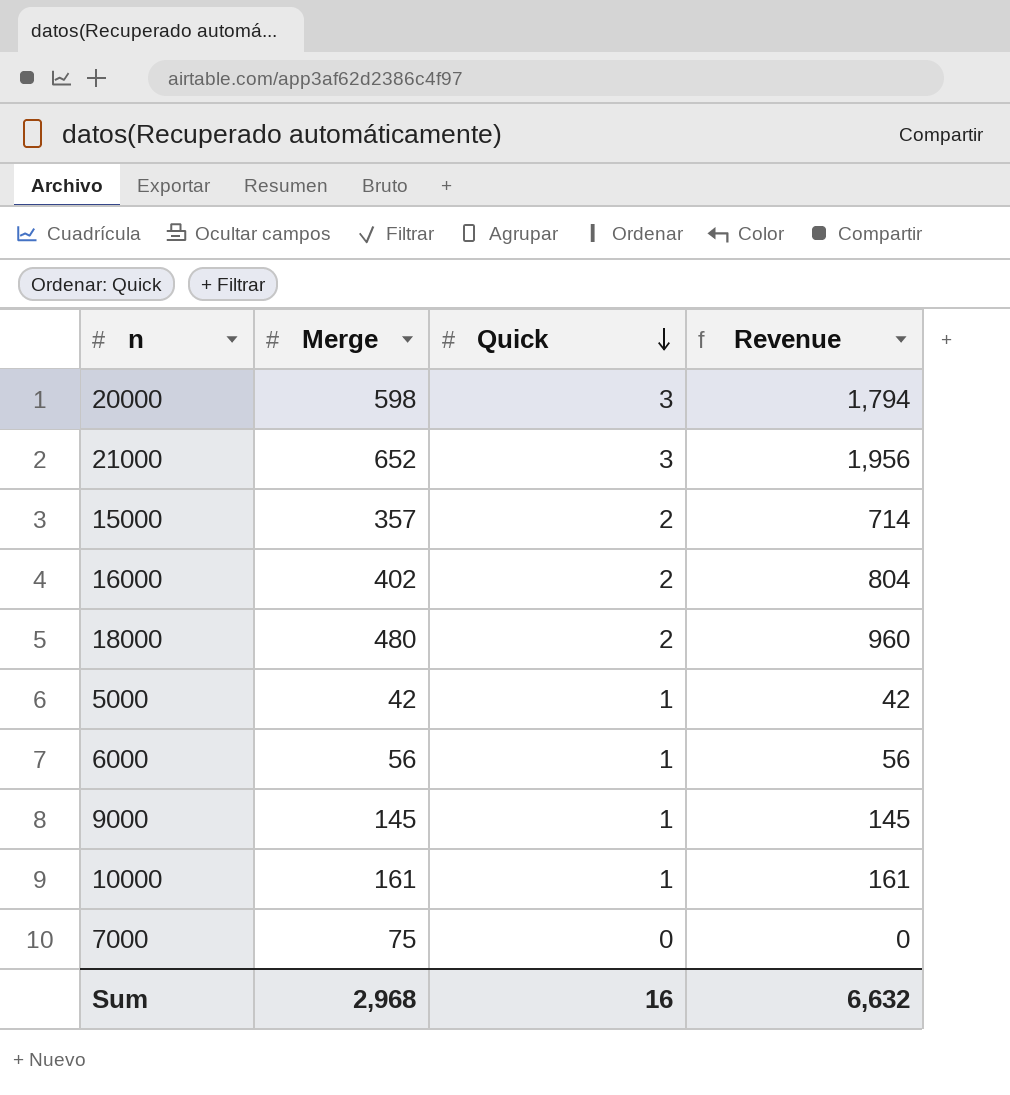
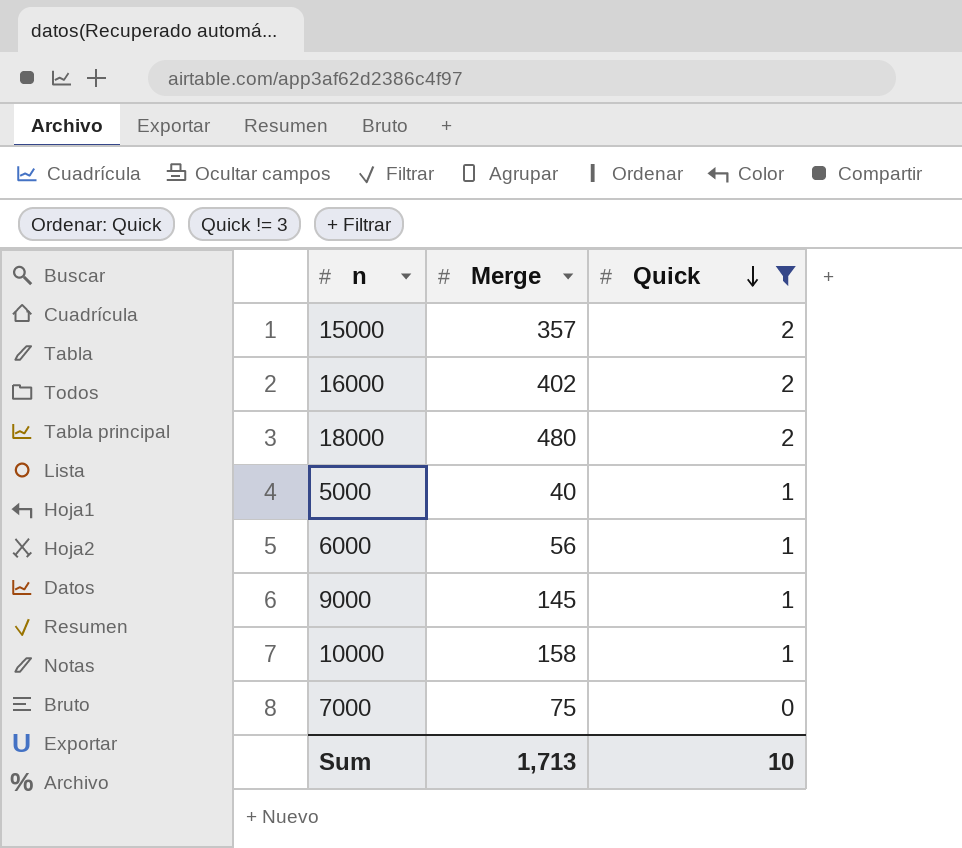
filter: none -> Quick != 3
column Revenue | formula: [Merge] * [Quick] -> none
5000 | Merge: 42 -> 40
10000 | Merge: 161 -> 158
Sum | Merge: 2,968 -> 1,713
Sum | Quick: 16 -> 10

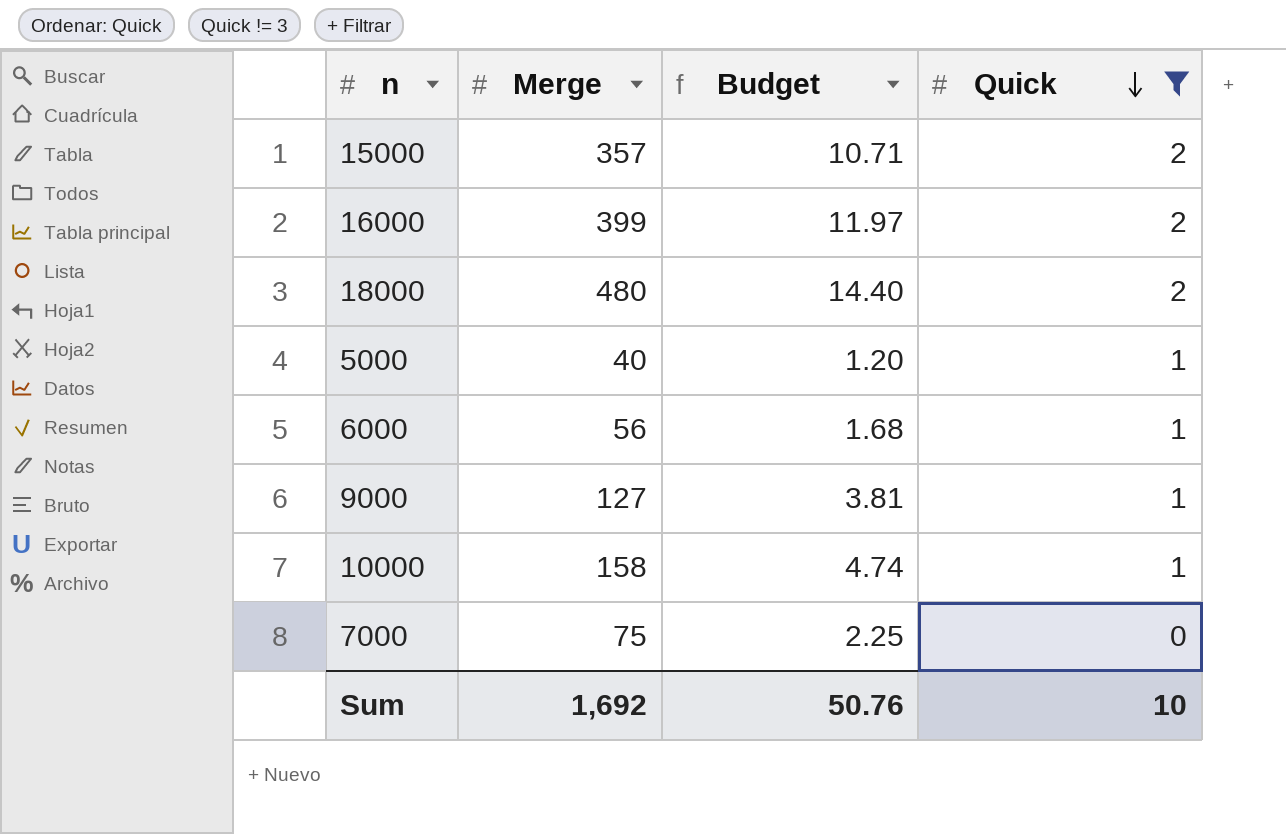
column Budget | formula: none -> [Merge] * 0.03
16000 | Merge: 402 -> 399
9000 | Merge: 145 -> 127
Sum | Merge: 1,713 -> 1,692

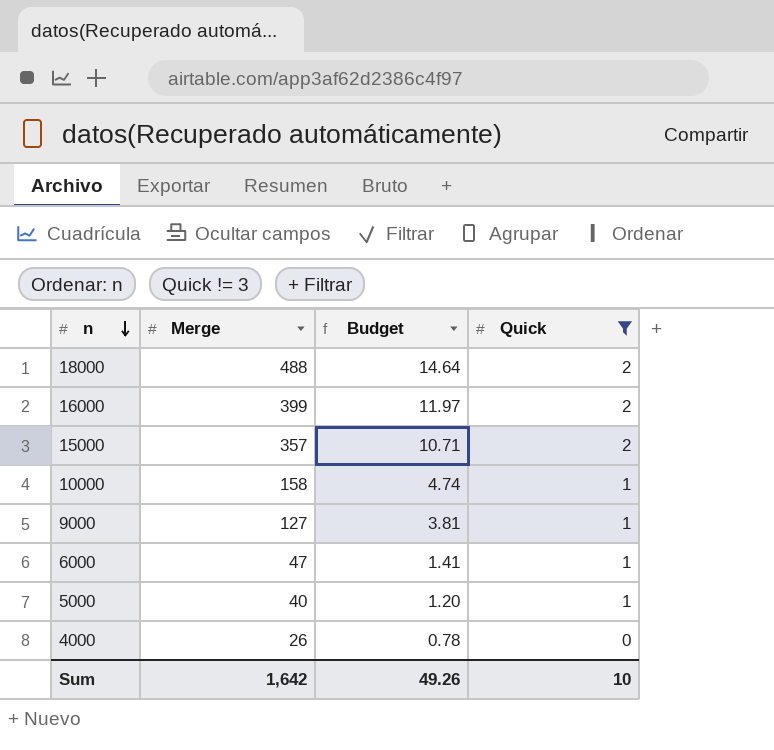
row order: Quick descending -> n descending
row 7000: 75 | 2.25 | 0 -> none
18000 | Merge: 480 -> 488
18000 | Budget: 14.40 -> 14.64
6000 | Merge: 56 -> 47
6000 | Budget: 1.68 -> 1.41
row 4000: none -> 26 | 0.78 | 0
Sum | Merge: 1,692 -> 1,642
Sum | Budget: 50.76 -> 49.26

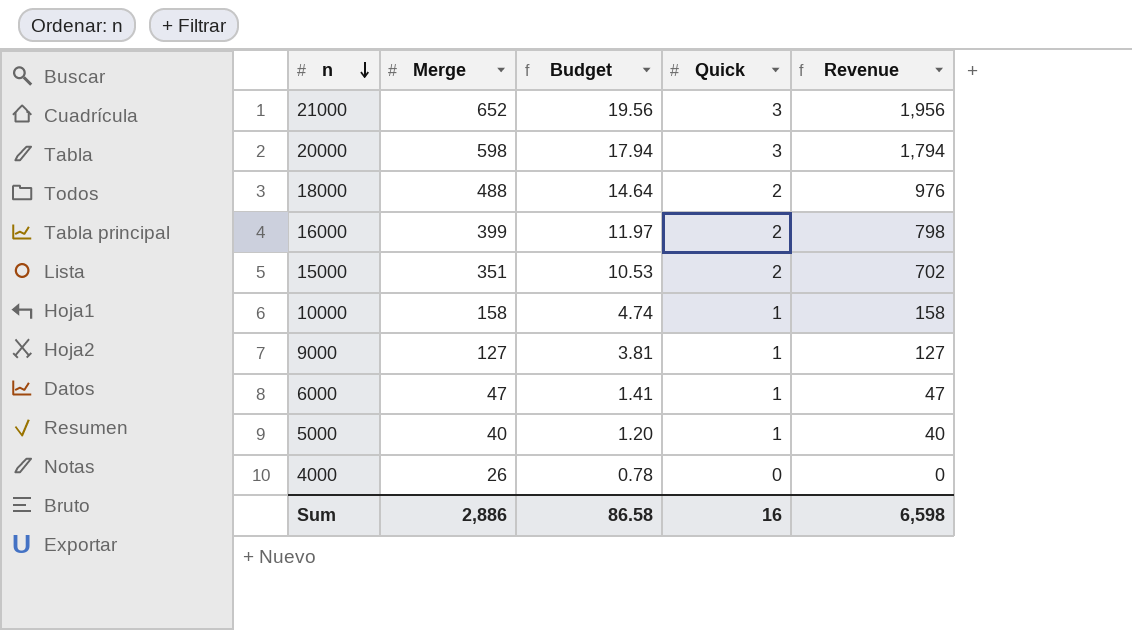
filter: Quick != 3 -> none
column Revenue | formula: none -> [Merge] * [Quick]
15000 | Merge: 357 -> 351
15000 | Budget: 10.71 -> 10.53
Sum | Merge: 1,642 -> 2,886
Sum | Budget: 49.26 -> 86.58
Sum | Quick: 10 -> 16

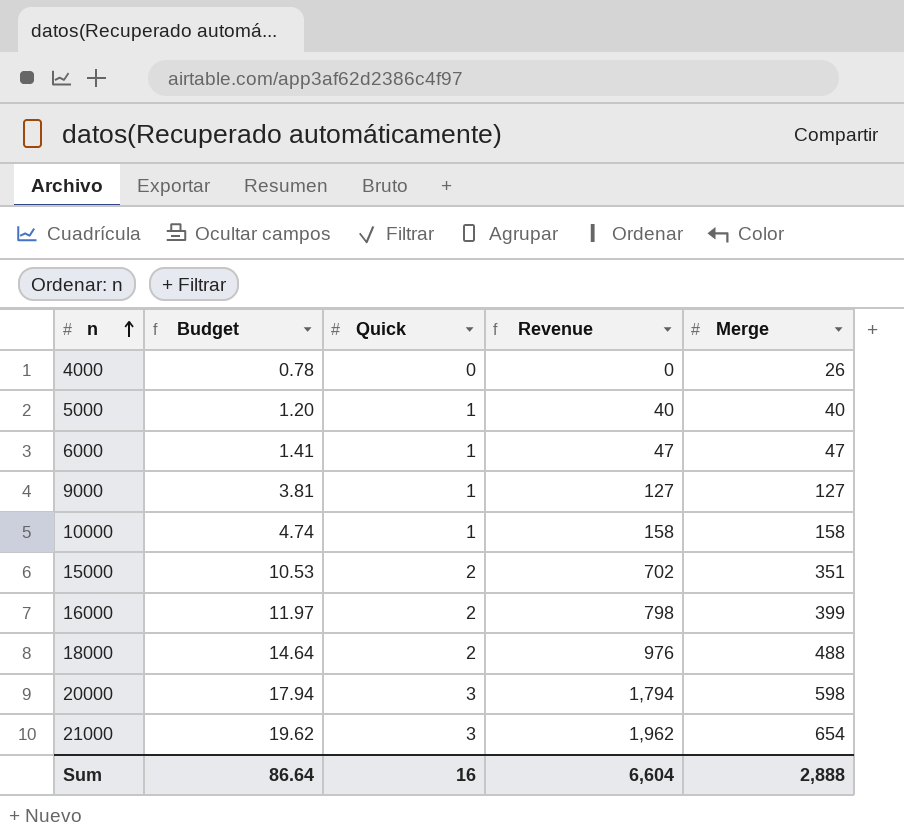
row order: n descending -> n ascending
column Merge | position: 2 -> 5
21000 | Budget: 19.56 -> 19.62
21000 | Revenue: 1,956 -> 1,962
21000 | Merge: 652 -> 654
Sum | Budget: 86.58 -> 86.64
Sum | Revenue: 6,598 -> 6,604
Sum | Merge: 2,886 -> 2,888

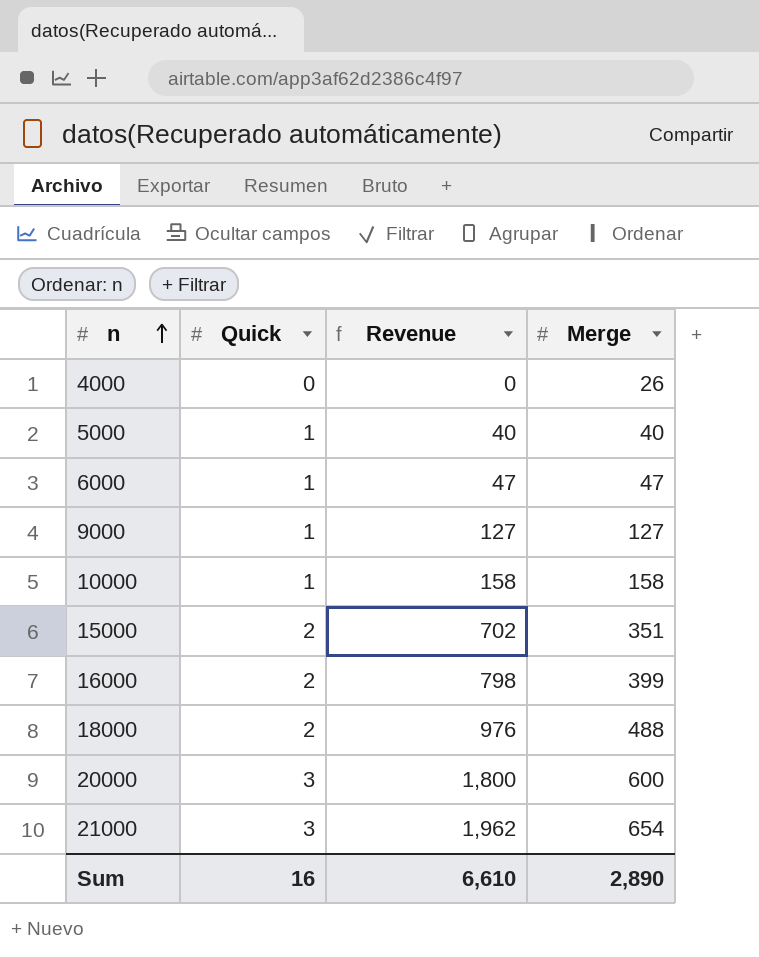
column Budget | formula: [Merge] * 0.03 -> none
20000 | Revenue: 1,794 -> 1,800
20000 | Merge: 598 -> 600
Sum | Revenue: 6,604 -> 6,610
Sum | Merge: 2,888 -> 2,890

